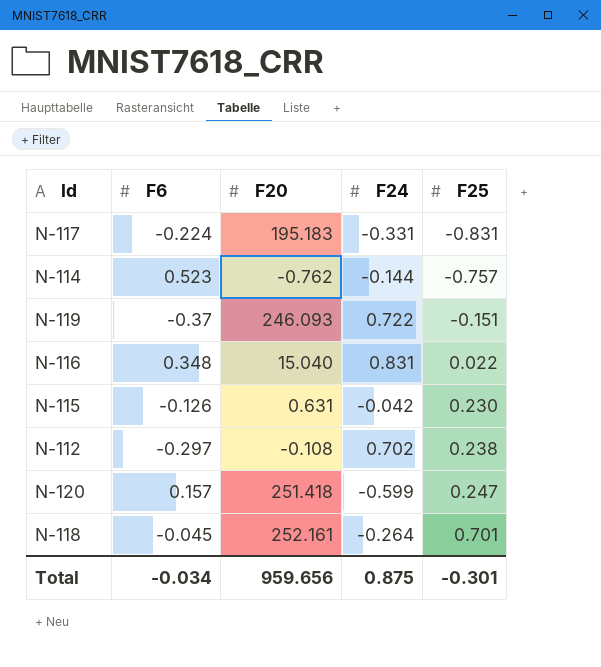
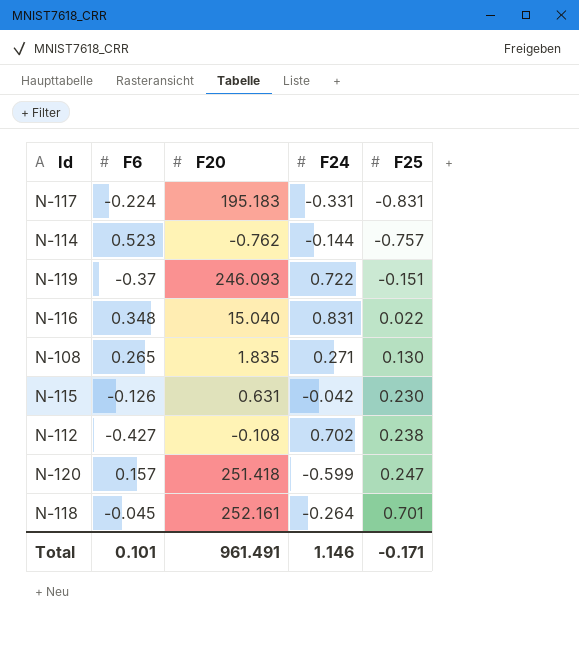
row N-108: none -> 0.265 | 1.835 | 0.271 | 0.130
N-112 | F6: -0.297 -> -0.427
Total | F6: -0.034 -> 0.101
Total | F20: 959.656 -> 961.491
Total | F24: 0.875 -> 1.146
Total | F25: -0.301 -> -0.171

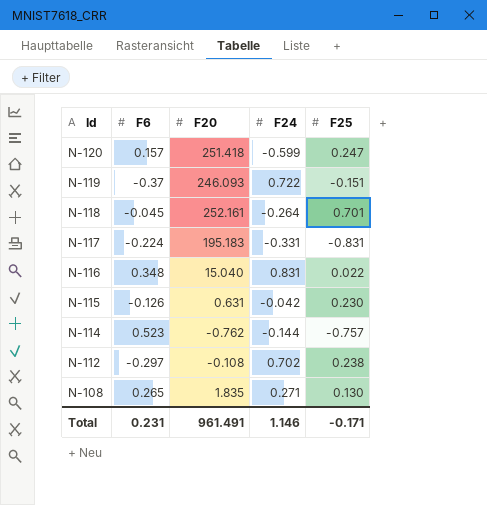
row order: F25 ascending -> Id descending
N-112 | F6: -0.427 -> -0.297
Total | F6: 0.101 -> 0.231

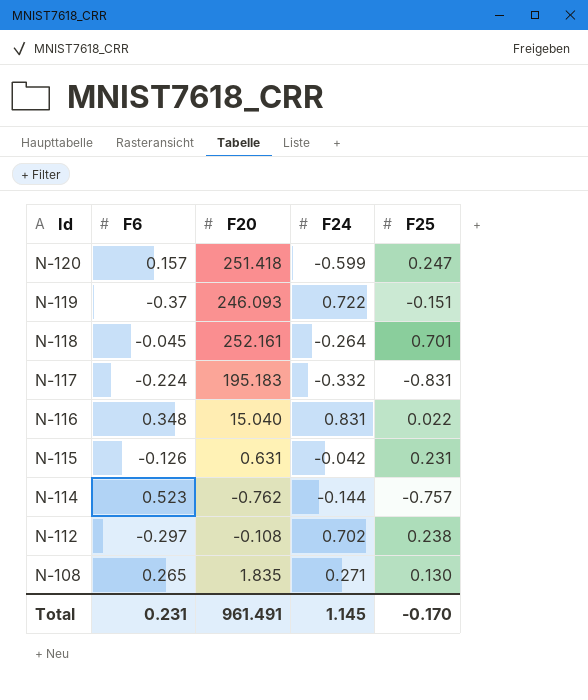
N-117 | F24: -0.331 -> -0.332
N-115 | F25: 0.230 -> 0.231
Total | F24: 1.146 -> 1.145
Total | F25: -0.171 -> -0.170

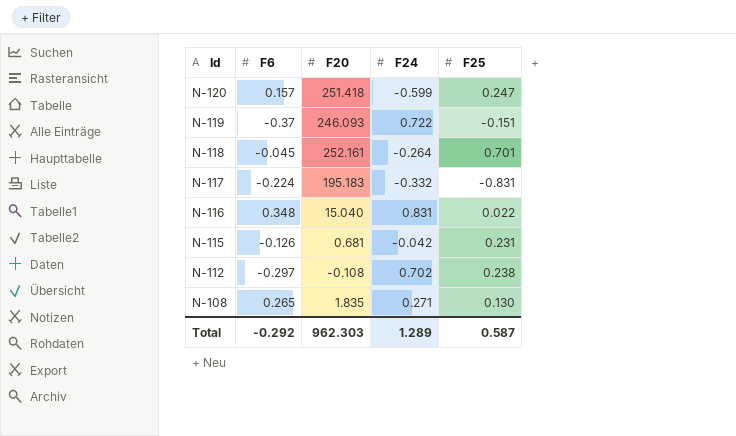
row N-114: 0.523 | -0.762 | -0.144 | -0.757 -> none
N-115 | F20: 0.631 -> 0.681
Total | F6: 0.231 -> -0.292
Total | F20: 961.491 -> 962.303
Total | F24: 1.145 -> 1.289
Total | F25: -0.170 -> 0.587

